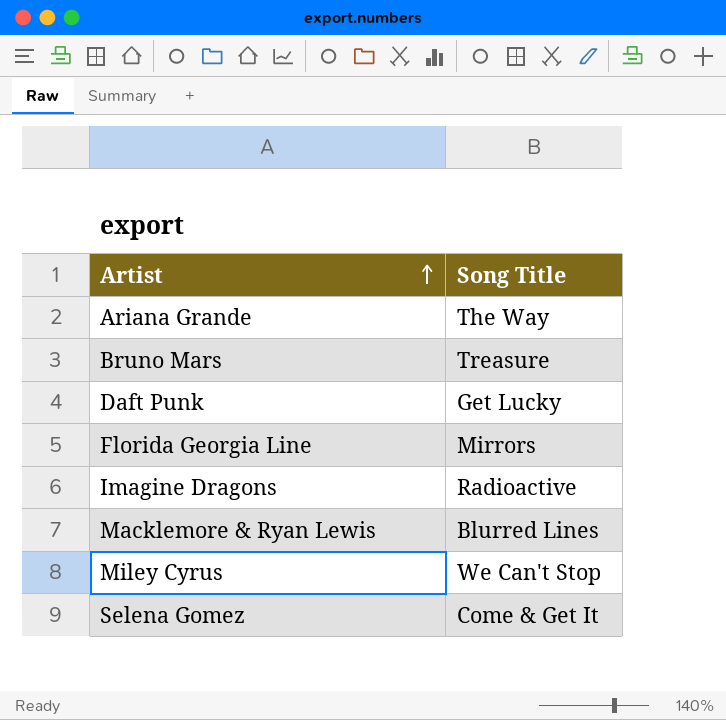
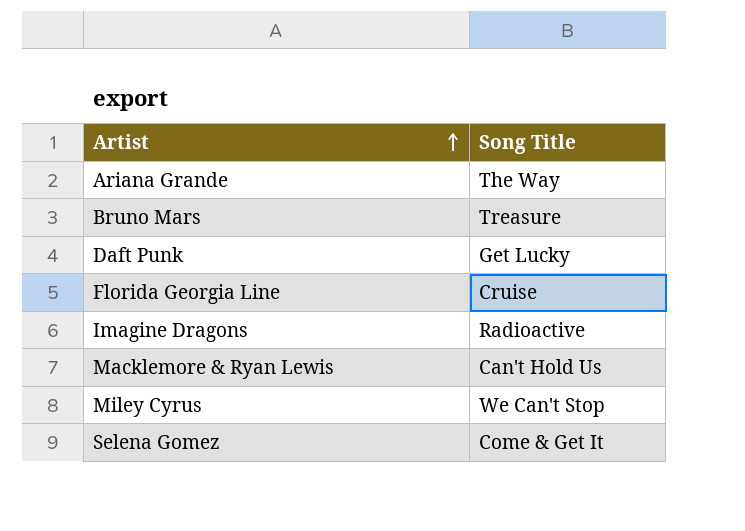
Florida Georgia Line | Song Title: Mirrors -> Cruise
Macklemore & Ryan Lewis | Song Title: Blurred Lines -> Can't Hold Us

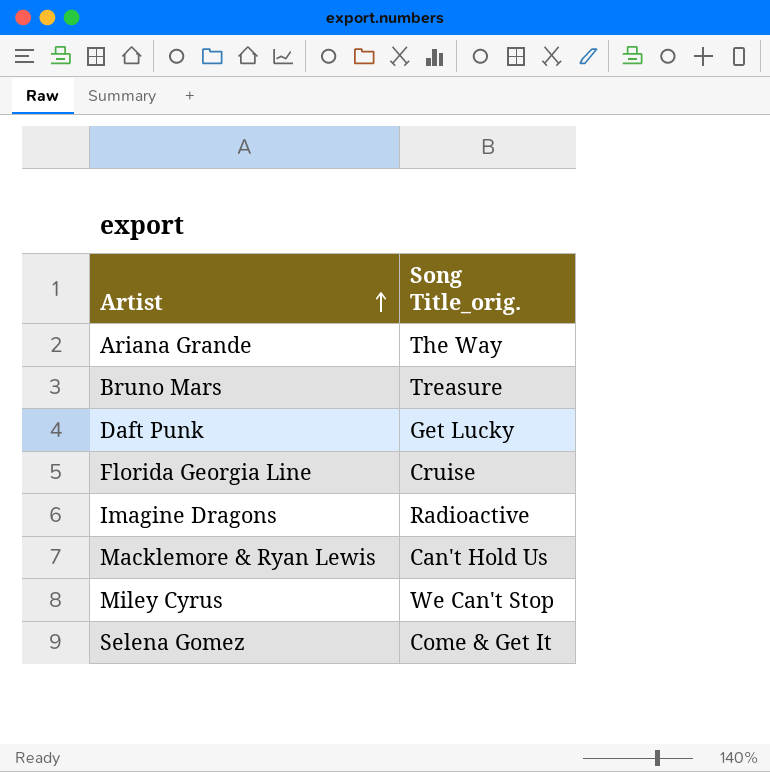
column name: Song Title -> Song Title_orig.

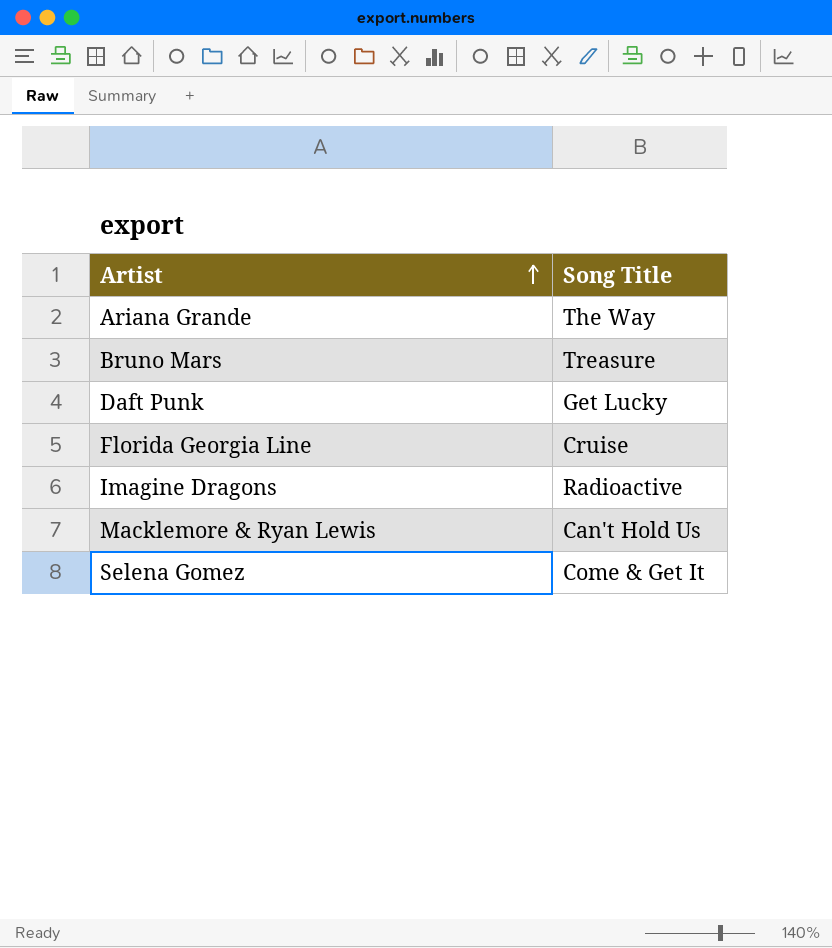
column name: Song Title_orig. -> Song Title
row Miley Cyrus: We Can't Stop -> none

